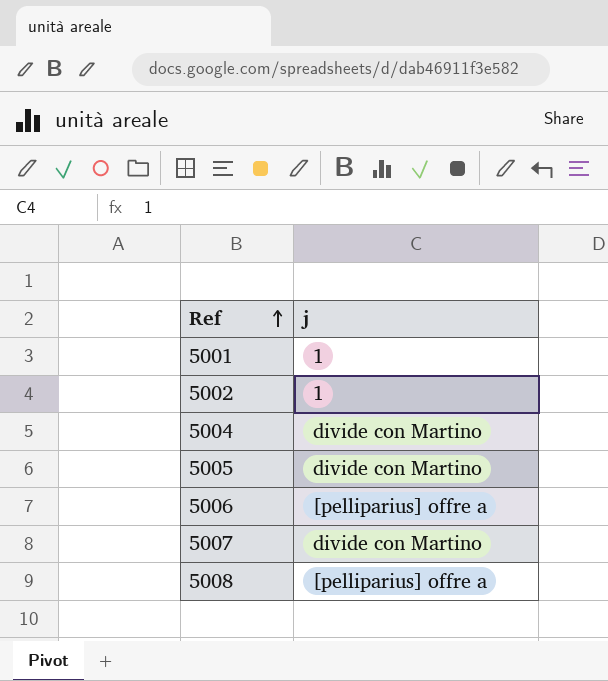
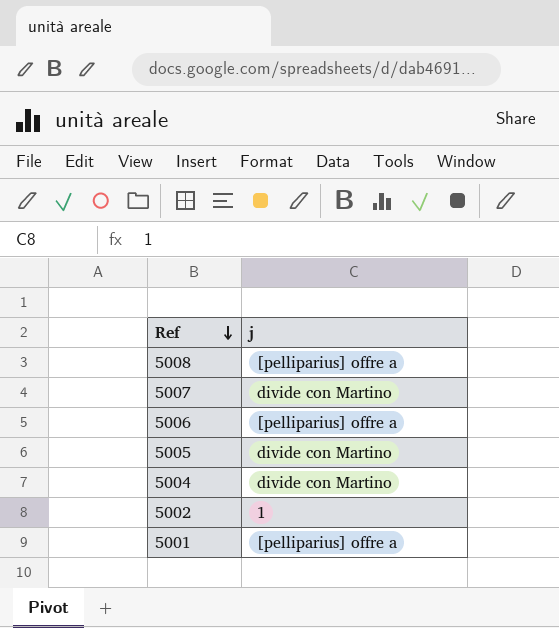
row order: Ref ascending -> Ref descending
5001 | j: 1 -> [pelliparius] offre a

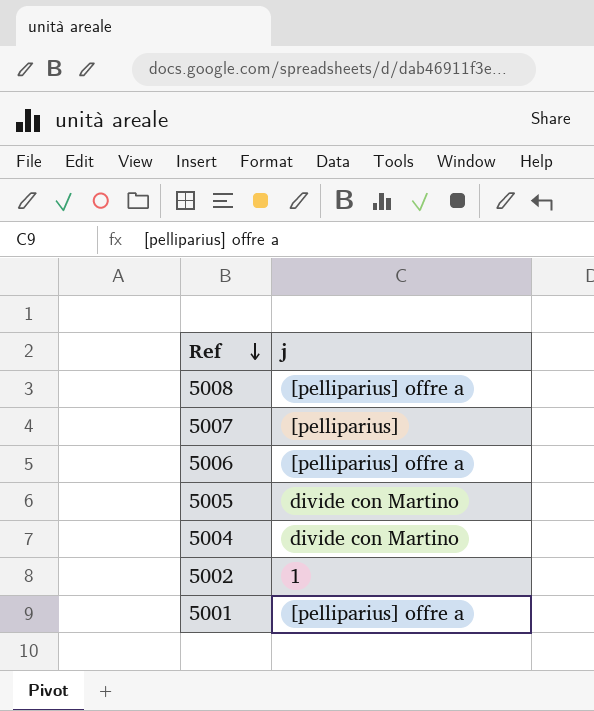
5007 | j: divide con Martino -> [pelliparius]

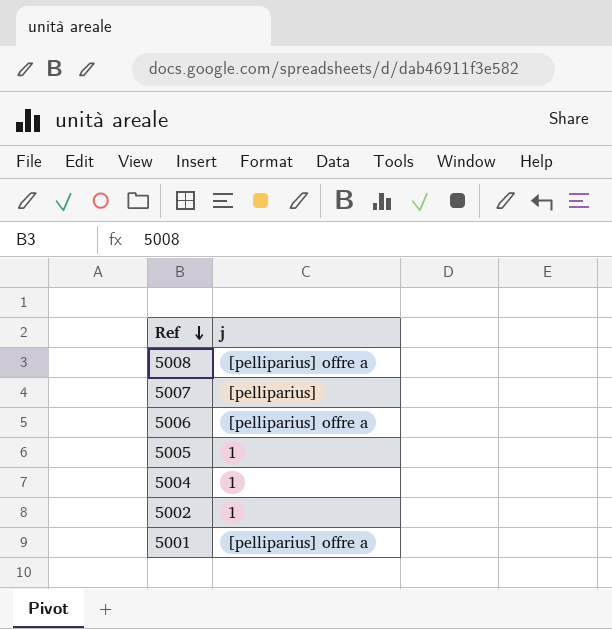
5005 | j: divide con Martino -> 1
5004 | j: divide con Martino -> 1

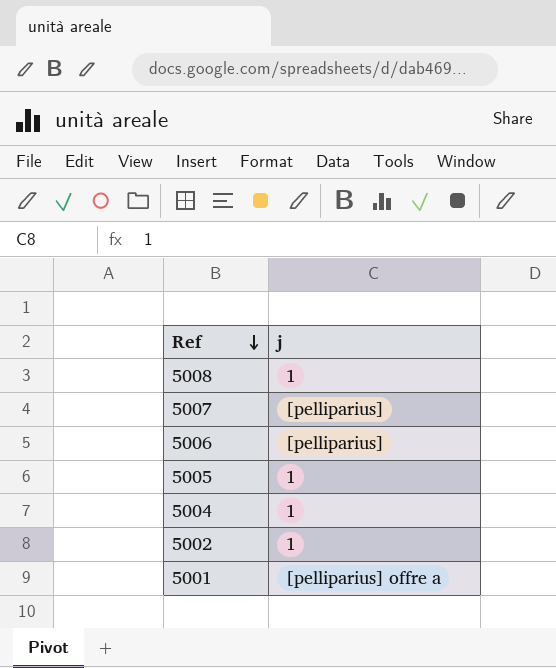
5008 | j: [pelliparius] offre a -> 1
5006 | j: [pelliparius] offre a -> [pelliparius]

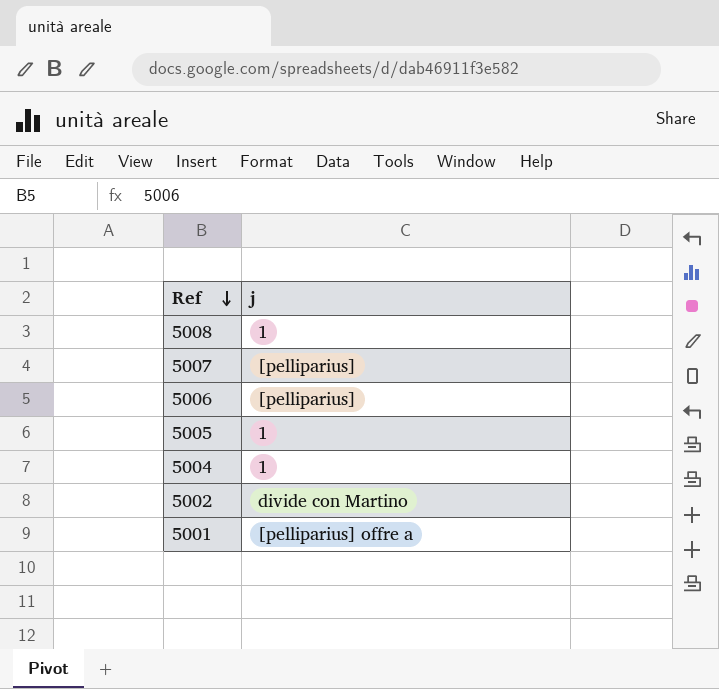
5002 | j: 1 -> divide con Martino

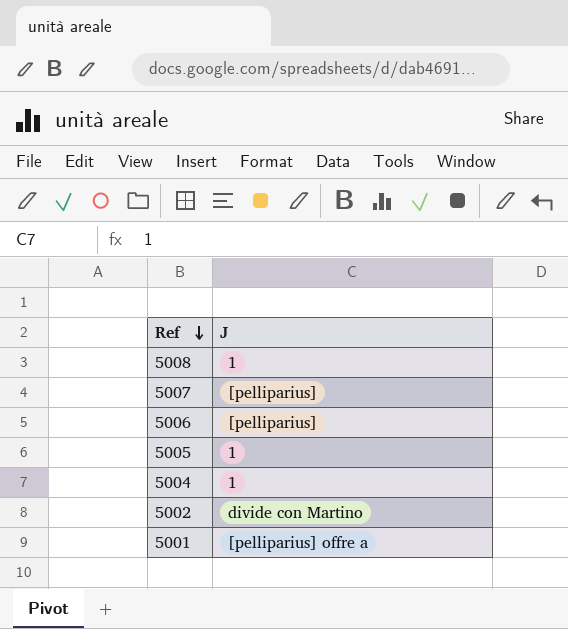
column name: j -> J

